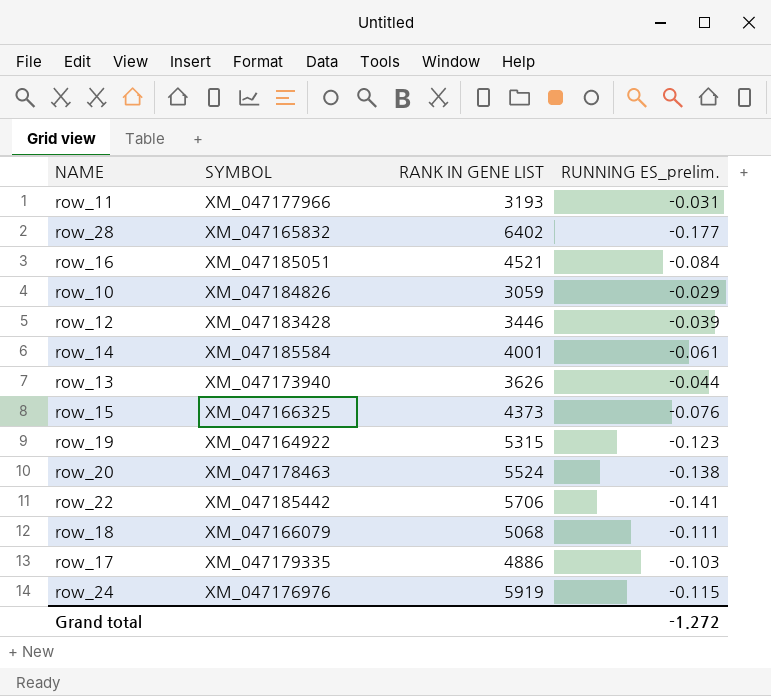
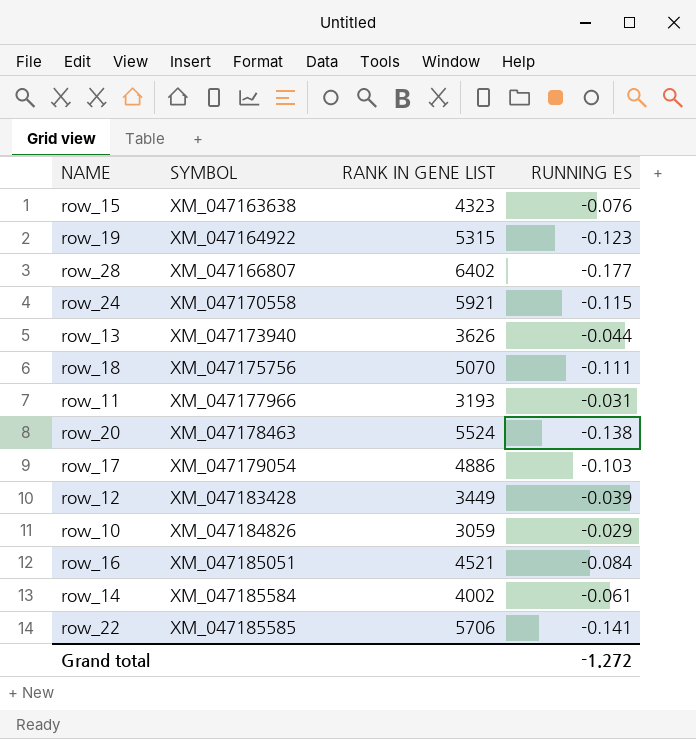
row order: none -> SYMBOL ascending
column name: RUNNING ES_prelim. -> RUNNING ES
row_15 | SYMBOL: XM_047166325 -> XM_047163638
row_15 | RANK IN GENE LIST: 4373 -> 4323
row_28 | SYMBOL: XM_047165832 -> XM_047166807
row_24 | SYMBOL: XM_047176976 -> XM_047170558
row_24 | RANK IN GENE LIST: 5919 -> 5921
row_18 | SYMBOL: XM_047166079 -> XM_047175756
row_18 | RANK IN GENE LIST: 5068 -> 5070
row_17 | SYMBOL: XM_047179335 -> XM_047179054
row_12 | RANK IN GENE LIST: 3446 -> 3449
row_14 | RANK IN GENE LIST: 4001 -> 4002
row_22 | SYMBOL: XM_047185442 -> XM_047185585

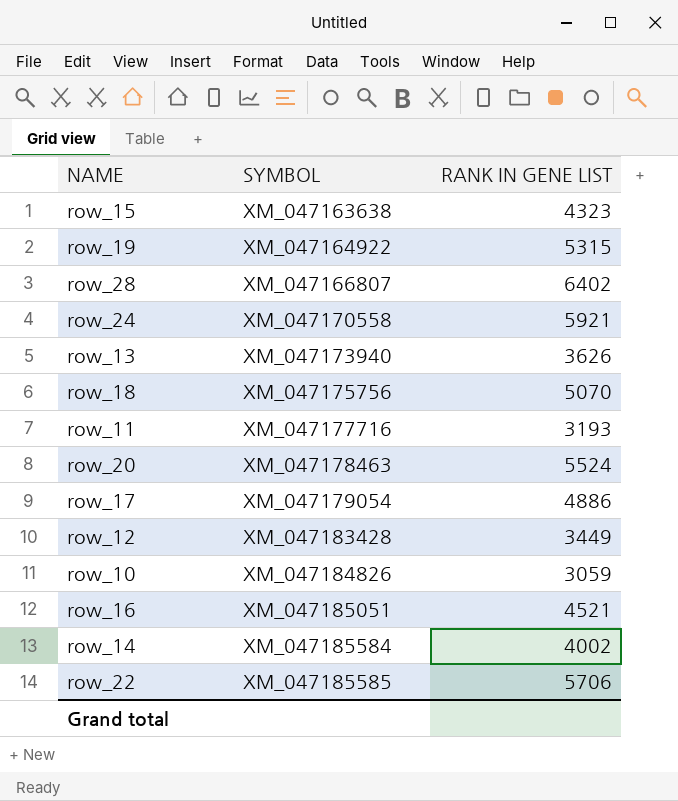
column RUNNING ES | position: 4 -> none
row_11 | SYMBOL: XM_047177966 -> XM_047177716

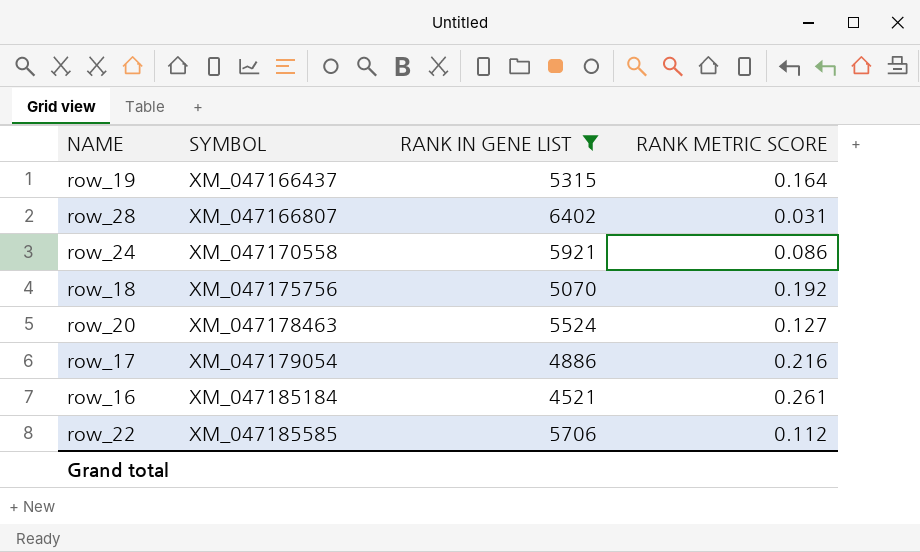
filter: none -> RANK IN GENE LIST >= 4521
column RANK METRIC SCORE | position: none -> 4
row_19 | SYMBOL: XM_047164922 -> XM_047166437
row_16 | SYMBOL: XM_047185051 -> XM_047185184

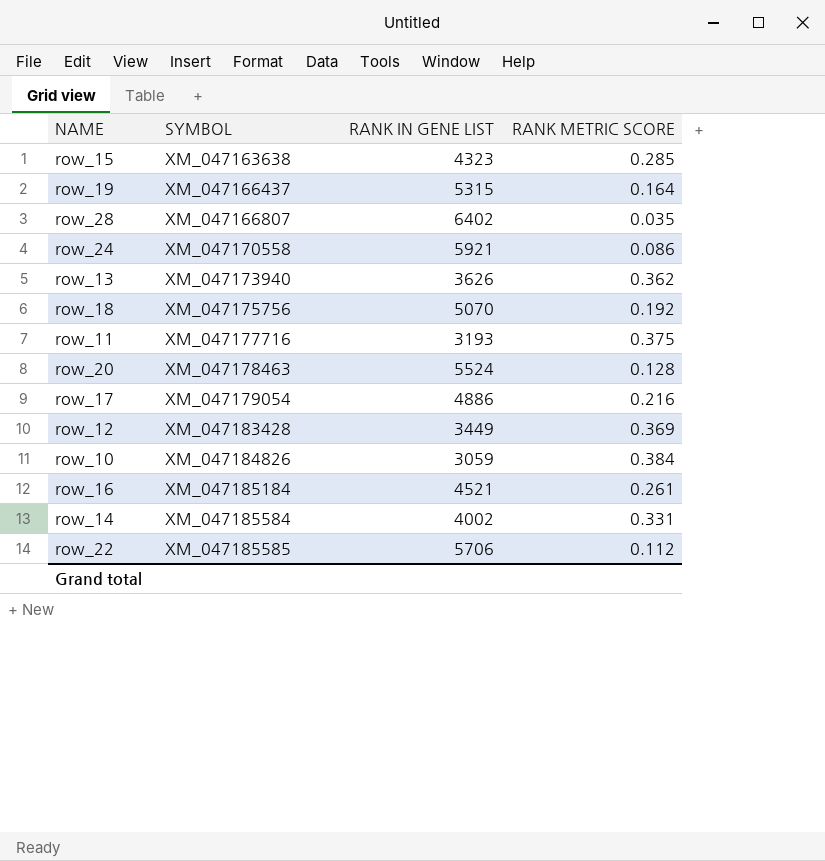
filter: RANK IN GENE LIST >= 4521 -> none
row_28 | RANK METRIC SCORE: 0.031 -> 0.035
row_20 | RANK METRIC SCORE: 0.127 -> 0.128

